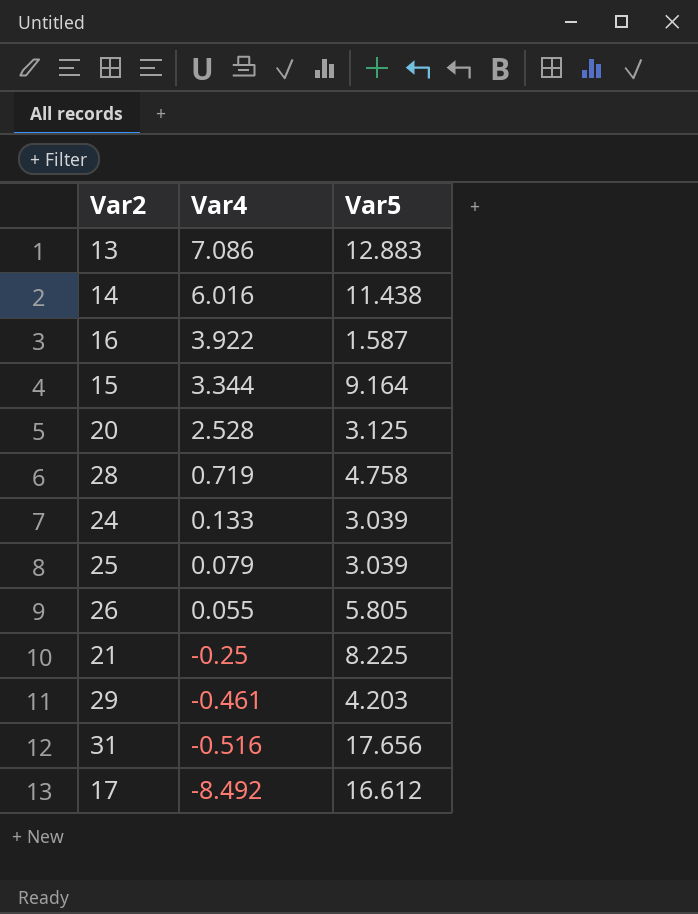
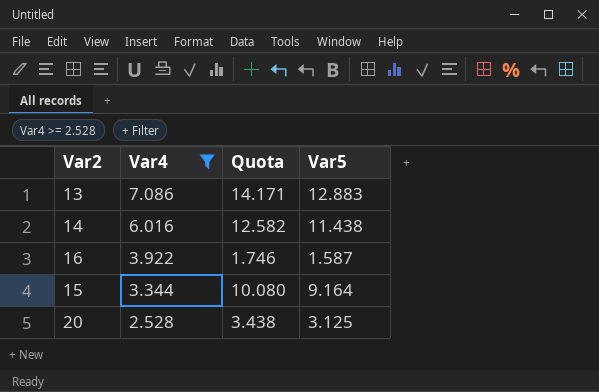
filter: none -> Var4 >= 2.528
column Quota | formula: none -> [Var5] * 1.1

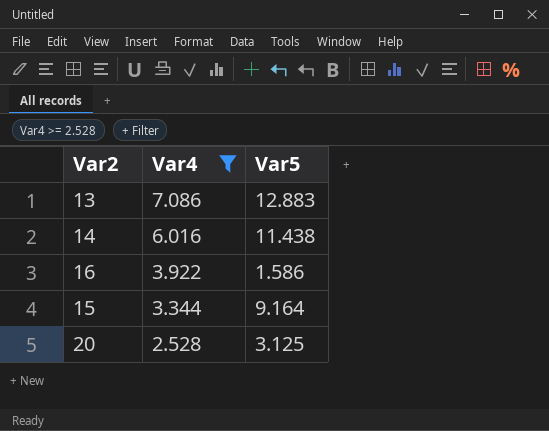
column Quota | formula: [Var5] * 1.1 -> none
16 | Var5: 1.587 -> 1.586

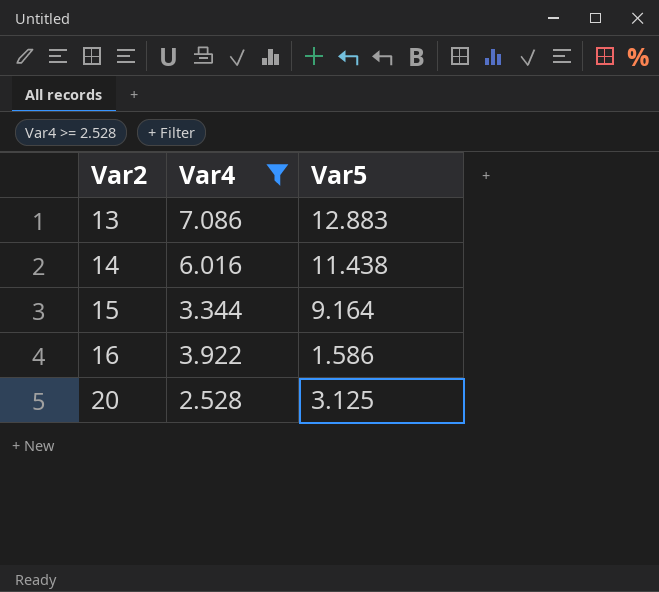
row order: Var4 descending -> Var2 ascending

